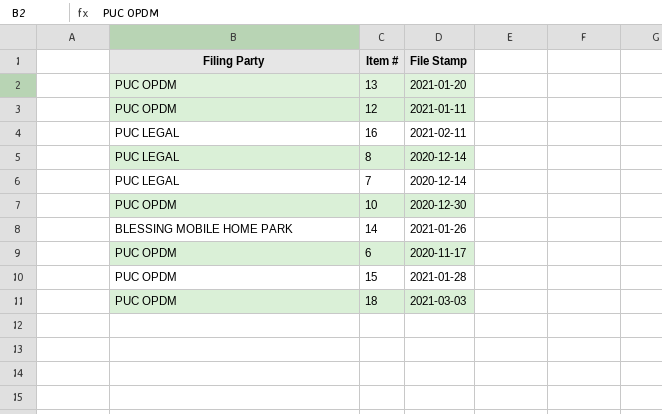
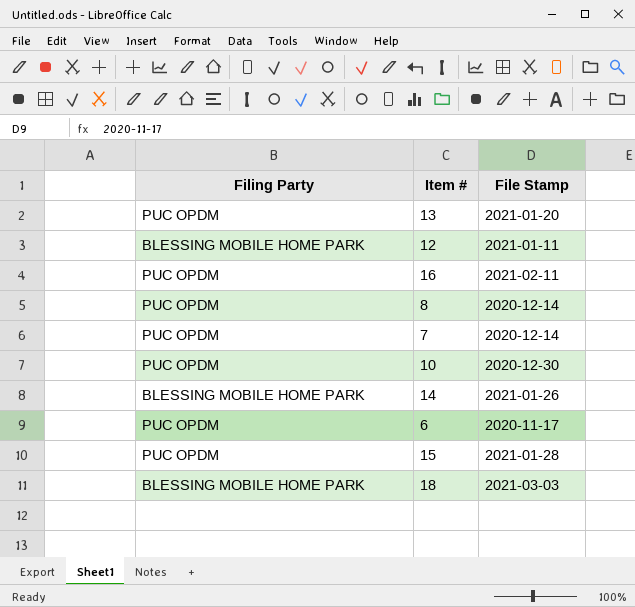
12 | Filing Party: PUC OPDM -> BLESSING MOBILE HOME PARK
16 | Filing Party: PUC LEGAL -> PUC OPDM
8 | Filing Party: PUC LEGAL -> PUC OPDM
7 | Filing Party: PUC LEGAL -> PUC OPDM
18 | Filing Party: PUC OPDM -> BLESSING MOBILE HOME PARK

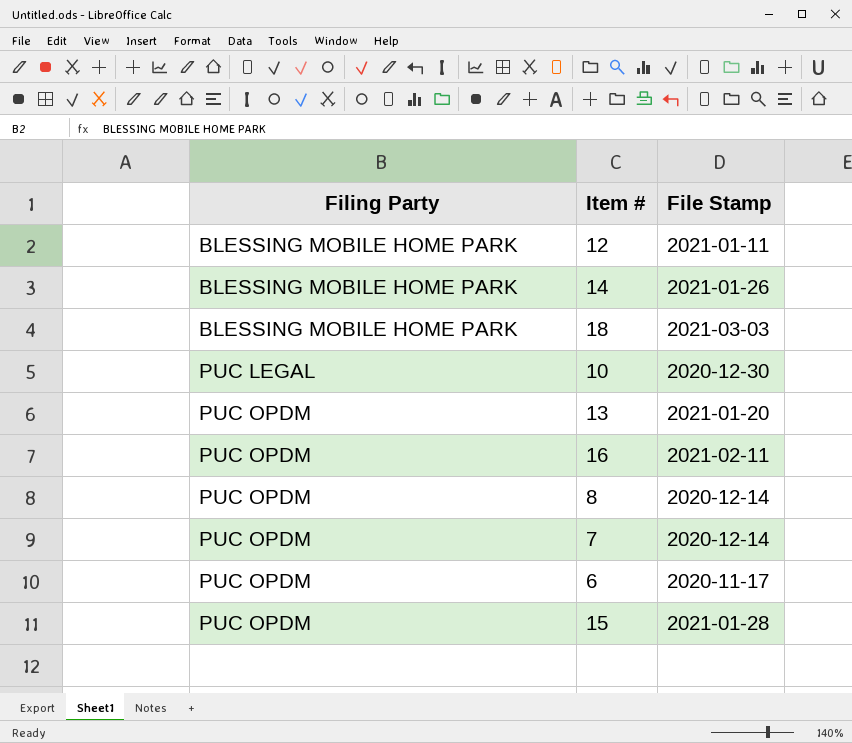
row order: none -> Filing Party ascending
10 | Filing Party: PUC OPDM -> PUC LEGAL

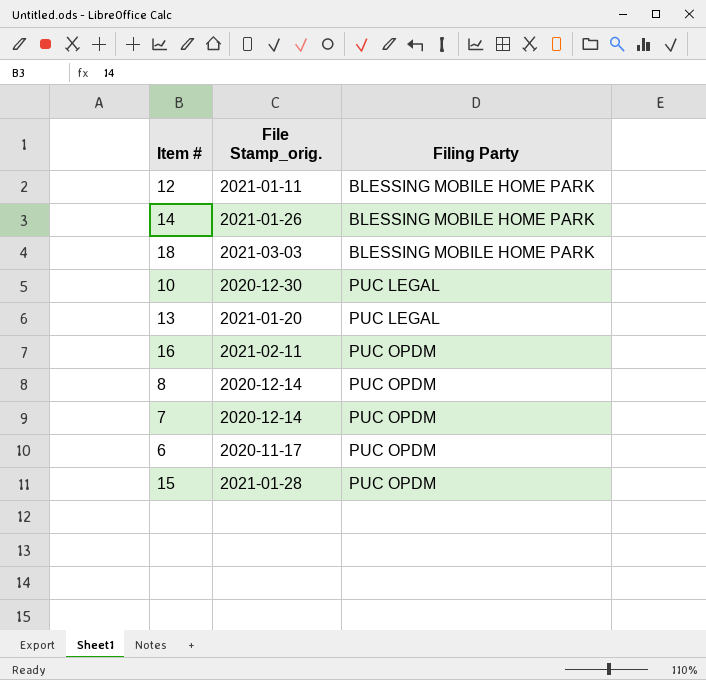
column name: File Stamp -> File Stamp_orig.
column Filing Party | position: 1 -> 3
13 | Filing Party: PUC OPDM -> PUC LEGAL

